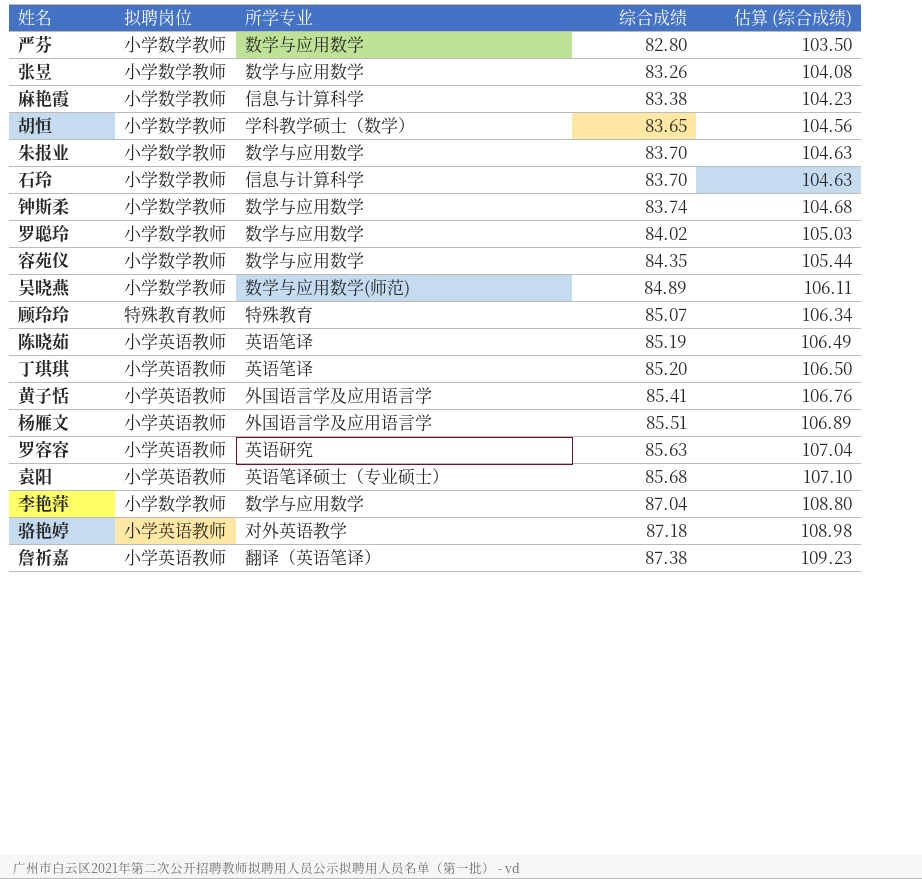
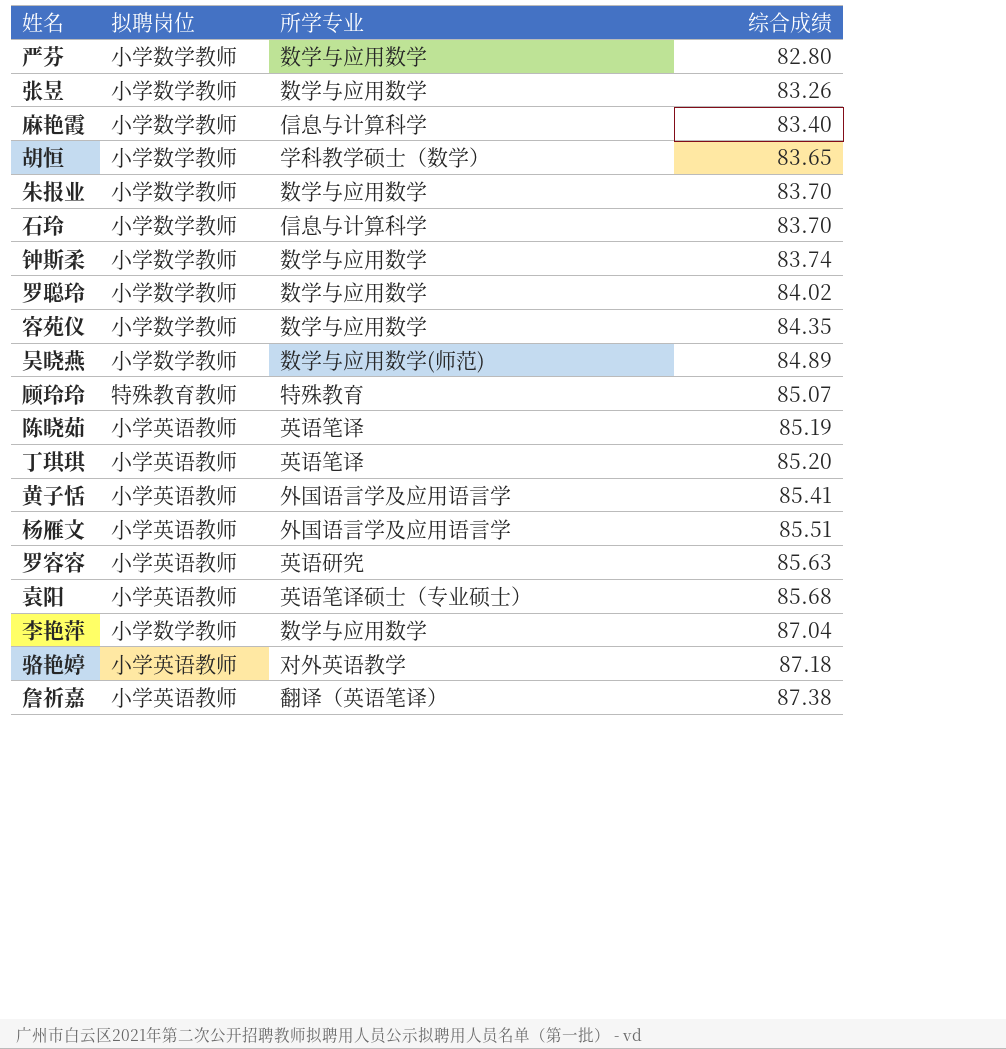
column 估算 (综合成绩) | formula: [综合成绩] * 1.25 -> none
麻艳霞 | 综合成绩: 83.38 -> 83.40

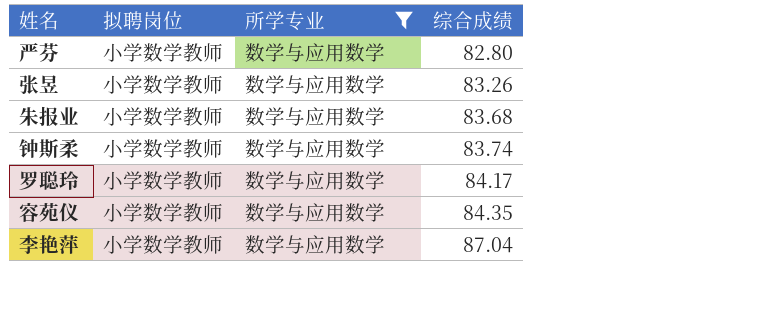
filter: none -> 所学专业 = 数学与应用数学
朱报业 | 综合成绩: 83.70 -> 83.68
罗聪玲 | 综合成绩: 84.02 -> 84.17

